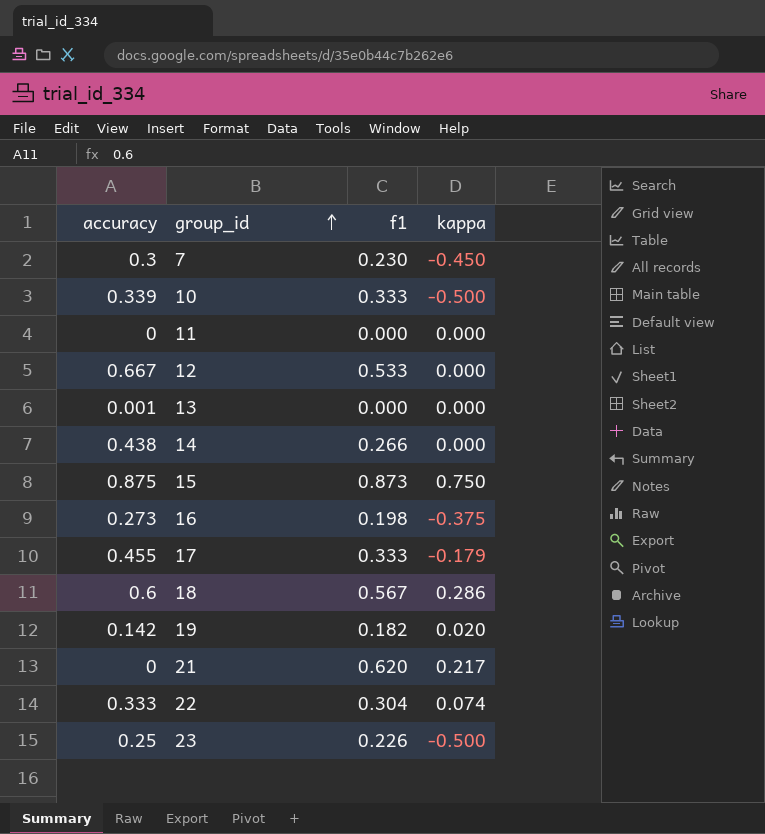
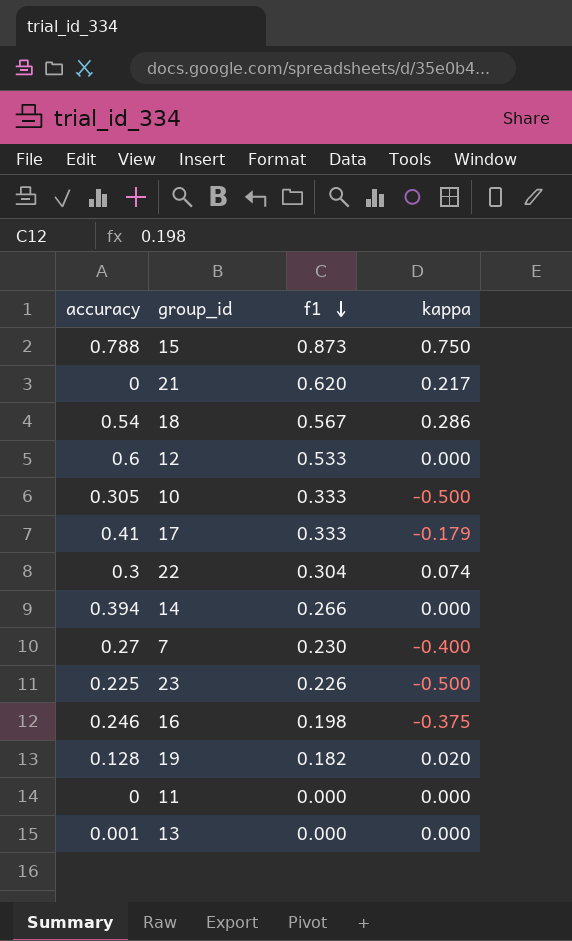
row order: group_id ascending -> f1 descending
15 | accuracy: 0.875 -> 0.788
18 | accuracy: 0.6 -> 0.54
12 | accuracy: 0.667 -> 0.6
10 | accuracy: 0.339 -> 0.305
17 | accuracy: 0.455 -> 0.41
22 | accuracy: 0.333 -> 0.3
14 | accuracy: 0.438 -> 0.394
7 | accuracy: 0.3 -> 0.27
7 | kappa: -0.450 -> -0.400
23 | accuracy: 0.25 -> 0.225
16 | accuracy: 0.273 -> 0.246
19 | accuracy: 0.142 -> 0.128

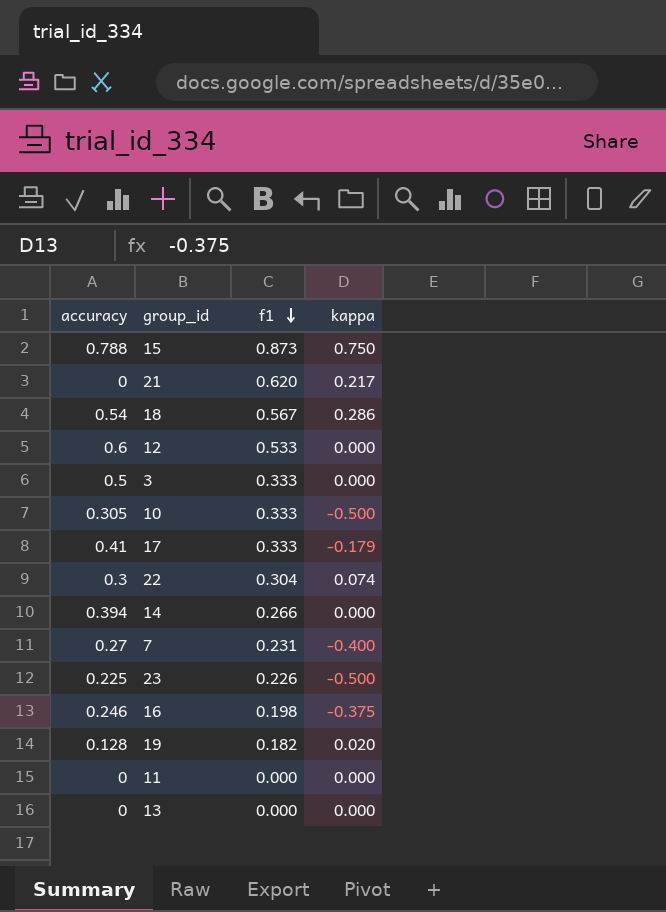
row 3: none -> 0.5 | 0.333 | 0.000
7 | f1: 0.230 -> 0.231
13 | accuracy: 0.001 -> 0

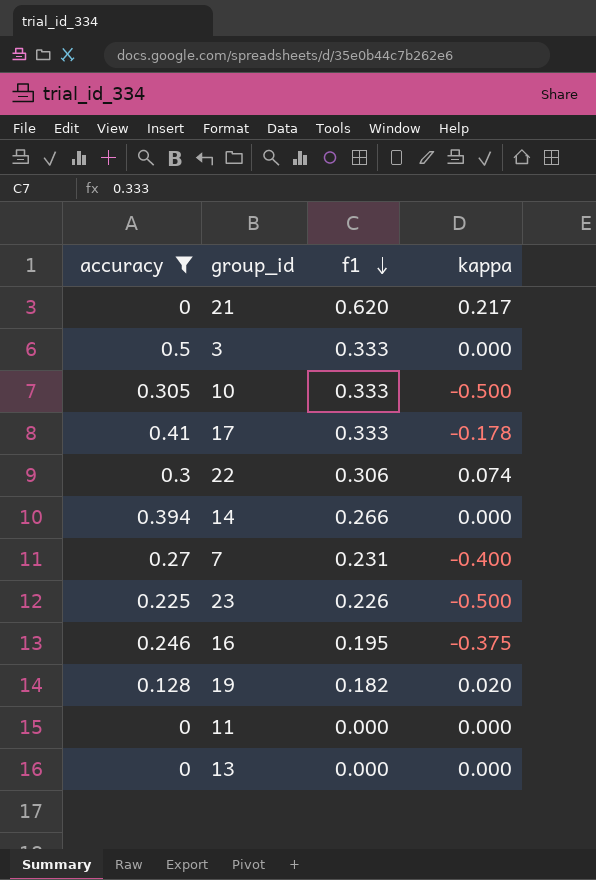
filter: none -> accuracy <= 0.5
17 | kappa: -0.179 -> -0.178
22 | f1: 0.304 -> 0.306
16 | f1: 0.198 -> 0.195

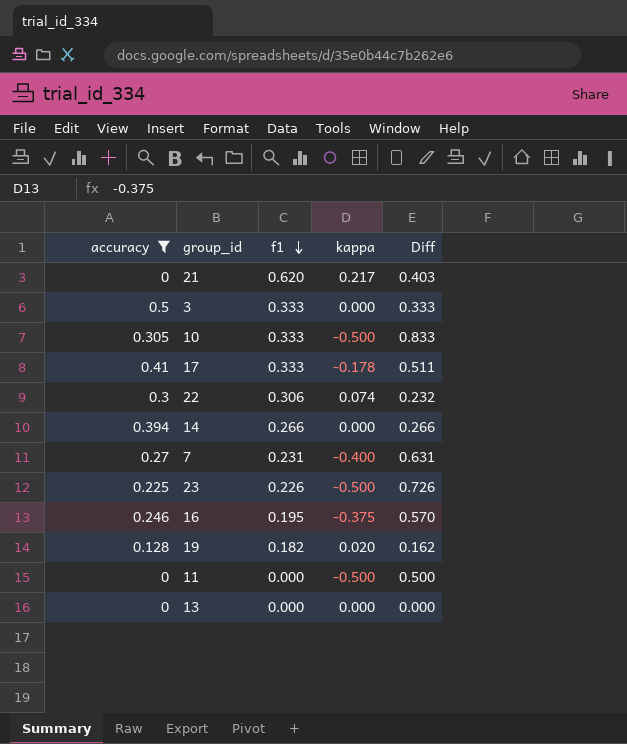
column Diff | formula: none -> [f1] - [kappa]
11 | kappa: 0.000 -> -0.500

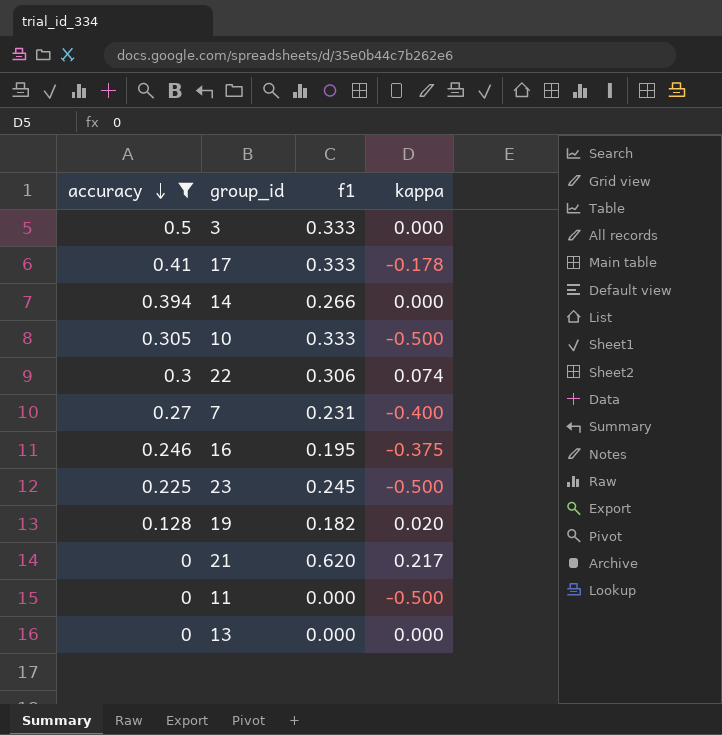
row order: f1 descending -> accuracy descending
column Diff | formula: [f1] - [kappa] -> none
23 | f1: 0.226 -> 0.245

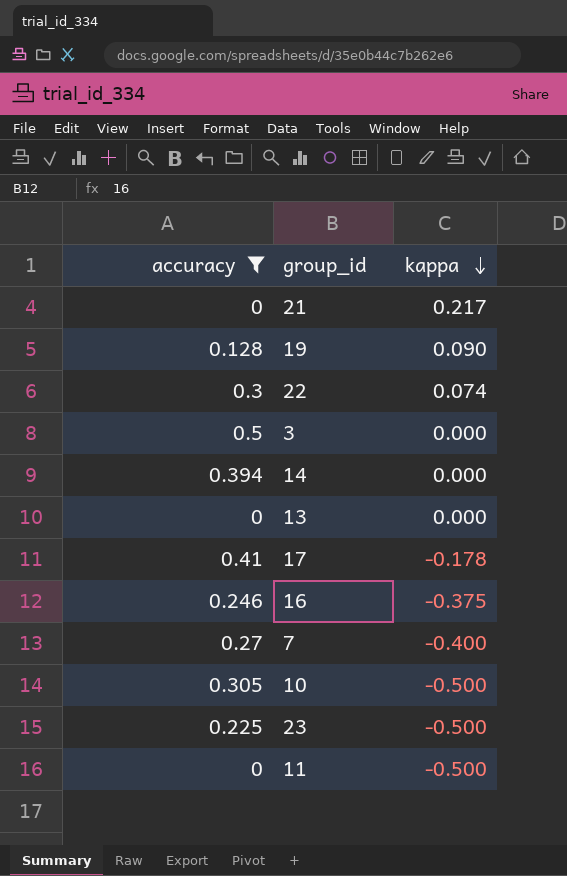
row order: accuracy descending -> kappa descending
column f1 | position: 3 -> none
19 | kappa: 0.020 -> 0.090

